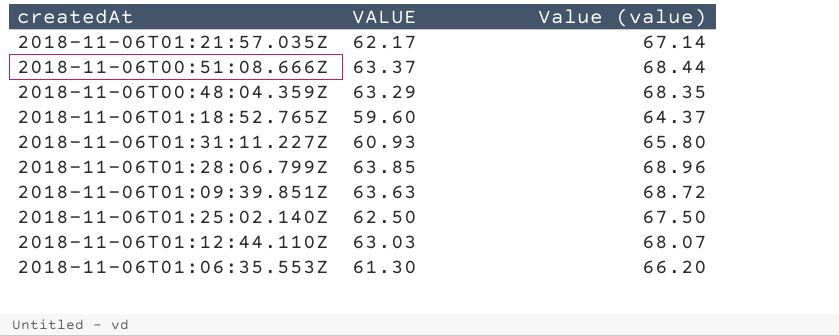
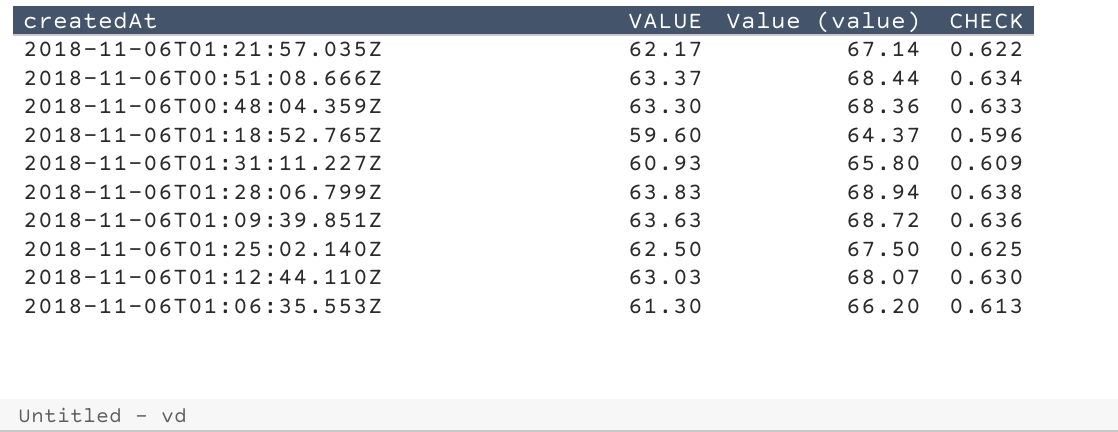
column CHECK | formula: none -> [VALUE] * 0.01
2018-11-06T00:48:04.359Z | VALUE: 63.29 -> 63.30
2018-11-06T00:48:04.359Z | Value (value): 68.35 -> 68.36
2018-11-06T01:28:06.799Z | VALUE: 63.85 -> 63.83
2018-11-06T01:28:06.799Z | Value (value): 68.96 -> 68.94

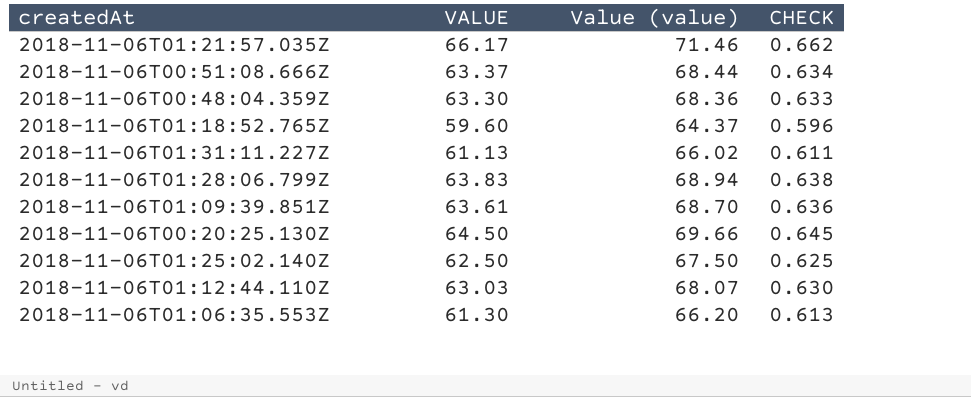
2018-11-06T01:21:57.035Z | VALUE: 62.17 -> 66.17
2018-11-06T01:21:57.035Z | Value (value): 67.14 -> 71.46
2018-11-06T01:21:57.035Z | CHECK: 0.622 -> 0.662
2018-11-06T01:31:11.227Z | VALUE: 60.93 -> 61.13
2018-11-06T01:31:11.227Z | Value (value): 65.80 -> 66.02
2018-11-06T01:31:11.227Z | CHECK: 0.609 -> 0.611
2018-11-06T01:09:39.851Z | VALUE: 63.63 -> 63.61
2018-11-06T01:09:39.851Z | Value (value): 68.72 -> 68.70
row 2018-11-06T00:20:25.130Z: none -> 64.50 | 69.66 | 0.645

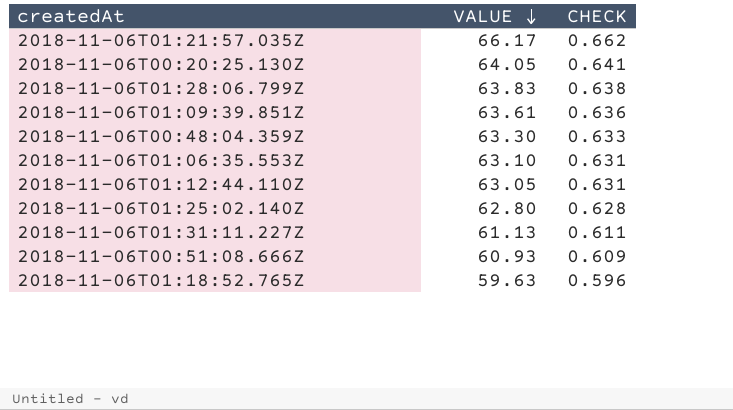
row order: none -> VALUE descending
column Value (value) | formula: [VALUE] * 1.08 -> none
2018-11-06T00:20:25.130Z | VALUE: 64.50 -> 64.05
2018-11-06T00:20:25.130Z | CHECK: 0.645 -> 0.641
2018-11-06T01:06:35.553Z | VALUE: 61.30 -> 63.10
2018-11-06T01:06:35.553Z | CHECK: 0.613 -> 0.631
2018-11-06T01:12:44.110Z | VALUE: 63.03 -> 63.05
2018-11-06T01:12:44.110Z | CHECK: 0.630 -> 0.631
2018-11-06T01:25:02.140Z | VALUE: 62.50 -> 62.80
2018-11-06T01:25:02.140Z | CHECK: 0.625 -> 0.628
2018-11-06T00:51:08.666Z | VALUE: 63.37 -> 60.93
2018-11-06T00:51:08.666Z | CHECK: 0.634 -> 0.609
2018-11-06T01:18:52.765Z | VALUE: 59.60 -> 59.63

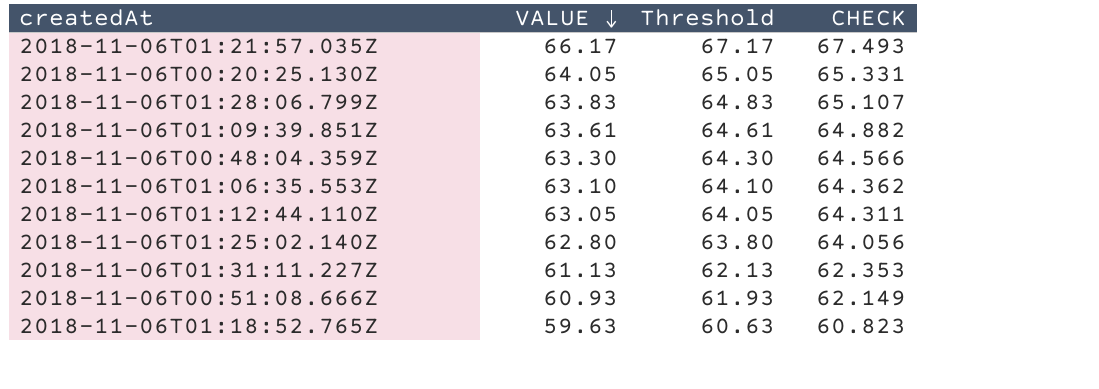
column Threshold | formula: none -> [VALUE] + 1
column CHECK | formula: [VALUE] * 0.01 -> [VALUE] * 1.02

